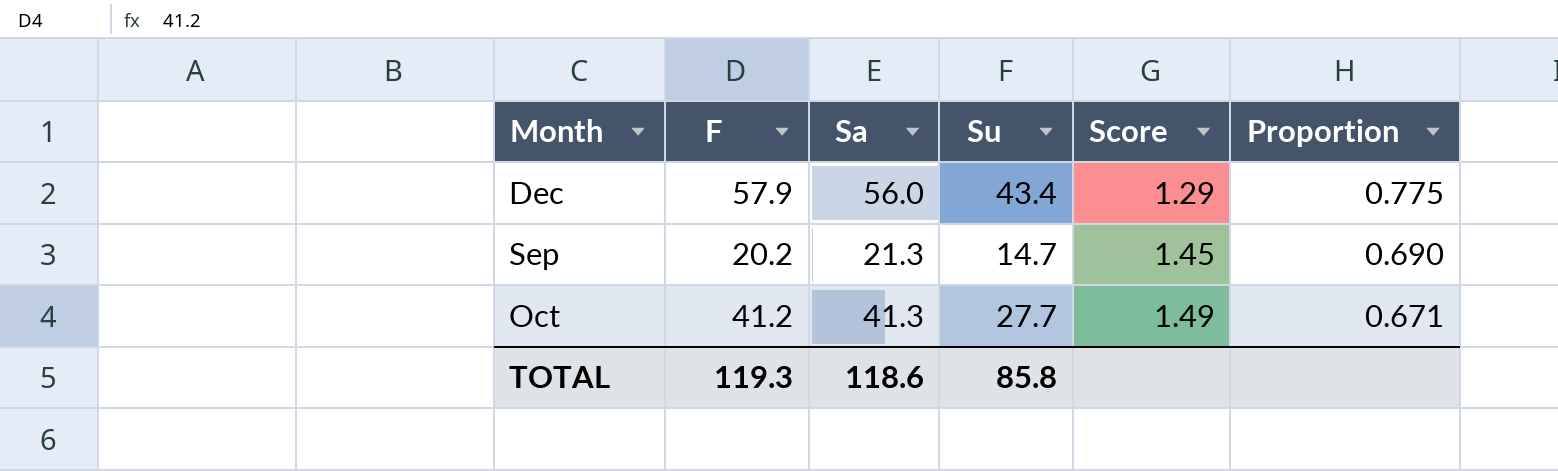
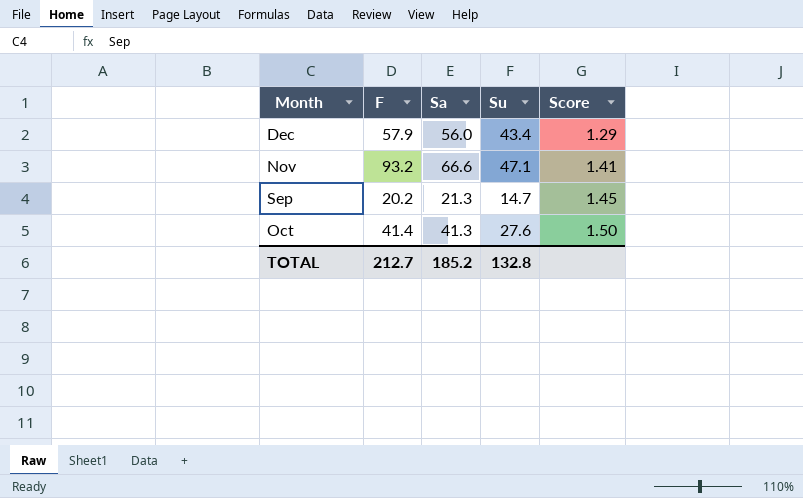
column Proportion | formula: [Su] / [Sa] -> none
row Nov: none -> 93.2 | 66.6 | 47.1 | 1.41
Oct | F: 41.2 -> 41.4
Oct | Su: 27.7 -> 27.6
Oct | Score: 1.49 -> 1.50
TOTAL | F: 119.3 -> 212.7
TOTAL | Sa: 118.6 -> 185.2
TOTAL | Su: 85.8 -> 132.8

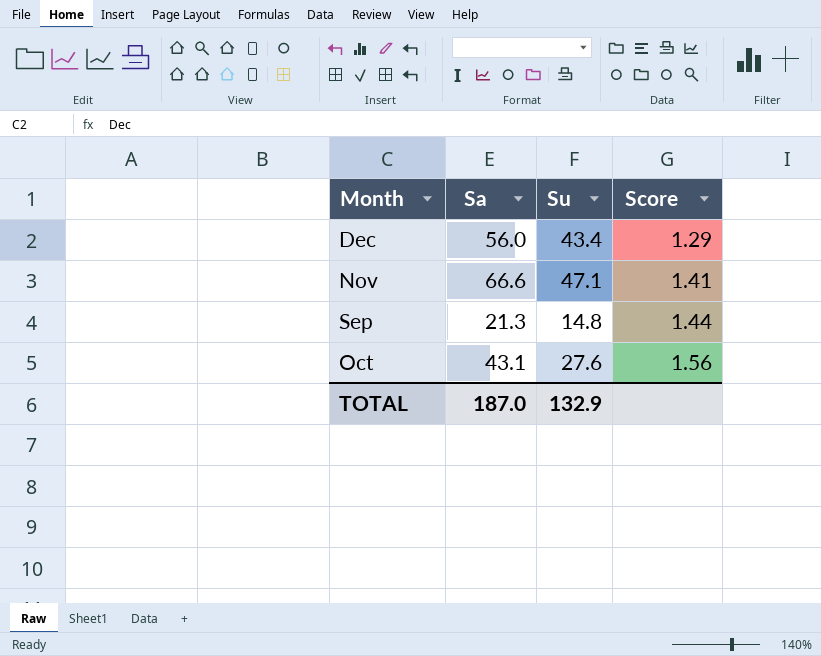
column F | position: 2 -> none
Sep | Su: 14.7 -> 14.8
Sep | Score: 1.45 -> 1.44
Oct | Sa: 41.3 -> 43.1
Oct | Score: 1.50 -> 1.56
TOTAL | Sa: 185.2 -> 187.0
TOTAL | Su: 132.8 -> 132.9

